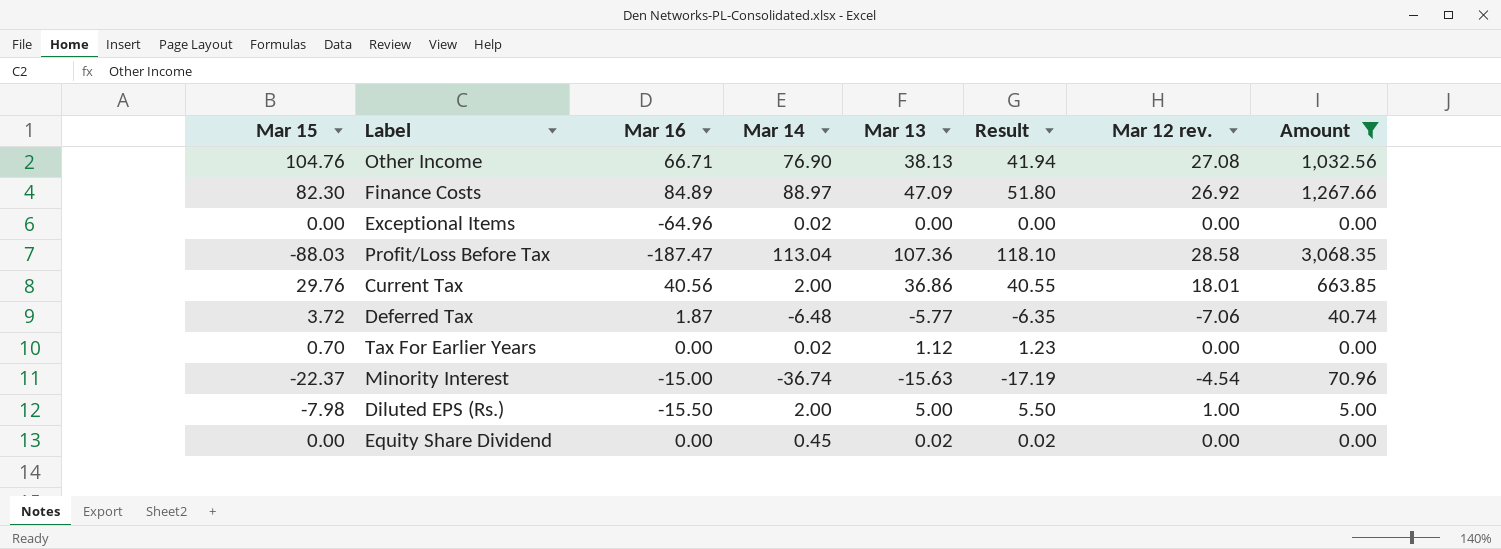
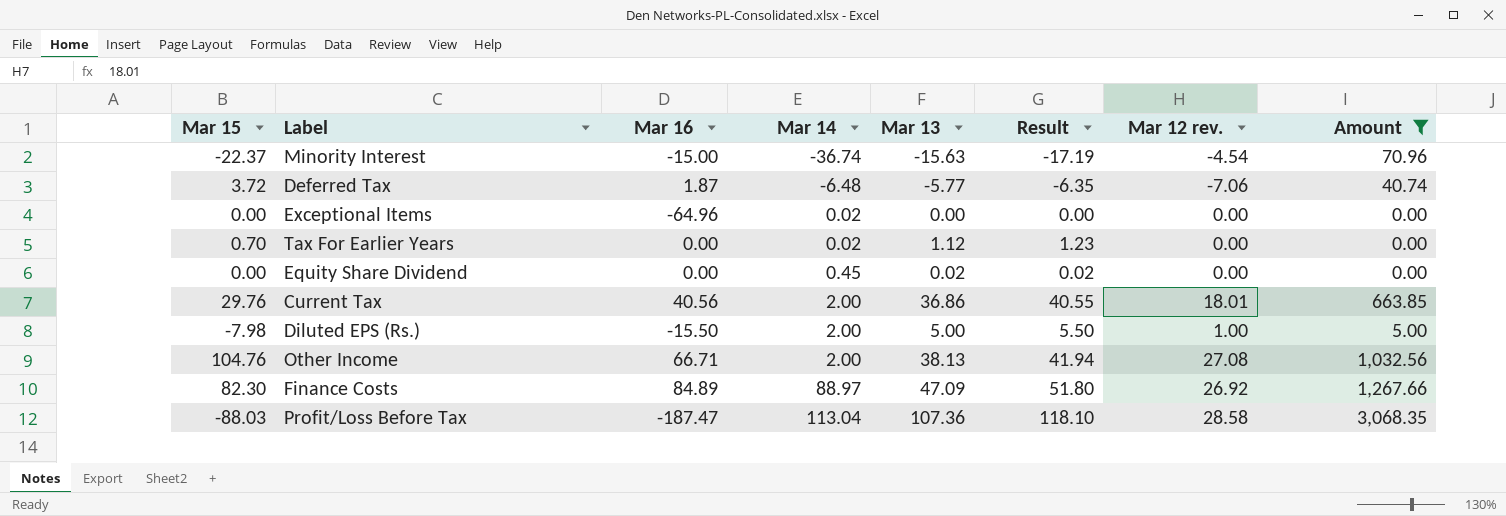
row order: none -> Mar 14 ascending
Other Income | Mar 14: 76.90 -> 2.00

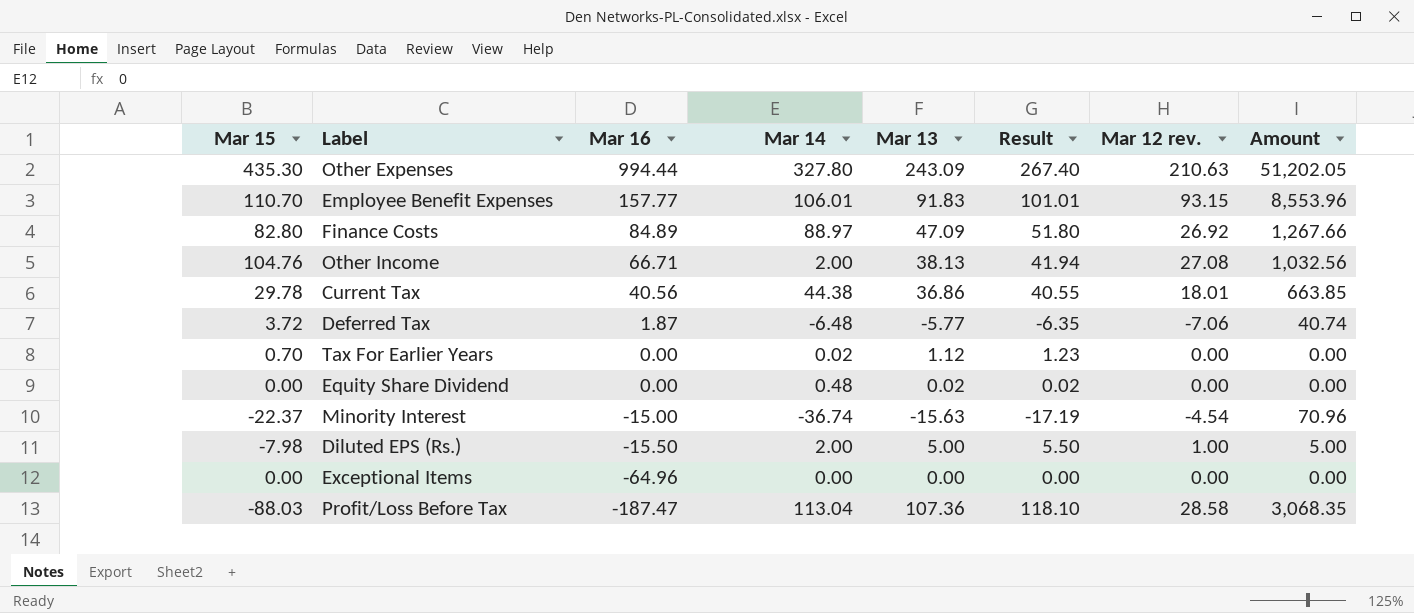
filter: Amount <= 3,068.35 -> none
row order: Mar 14 ascending -> Mar 16 descending
Finance Costs | Mar 15: 82.30 -> 82.80
Current Tax | Mar 15: 29.76 -> 29.78
Current Tax | Mar 14: 2.00 -> 44.38
Equity Share Dividend | Mar 14: 0.45 -> 0.48
Exceptional Items | Mar 14: 0.02 -> 0.00

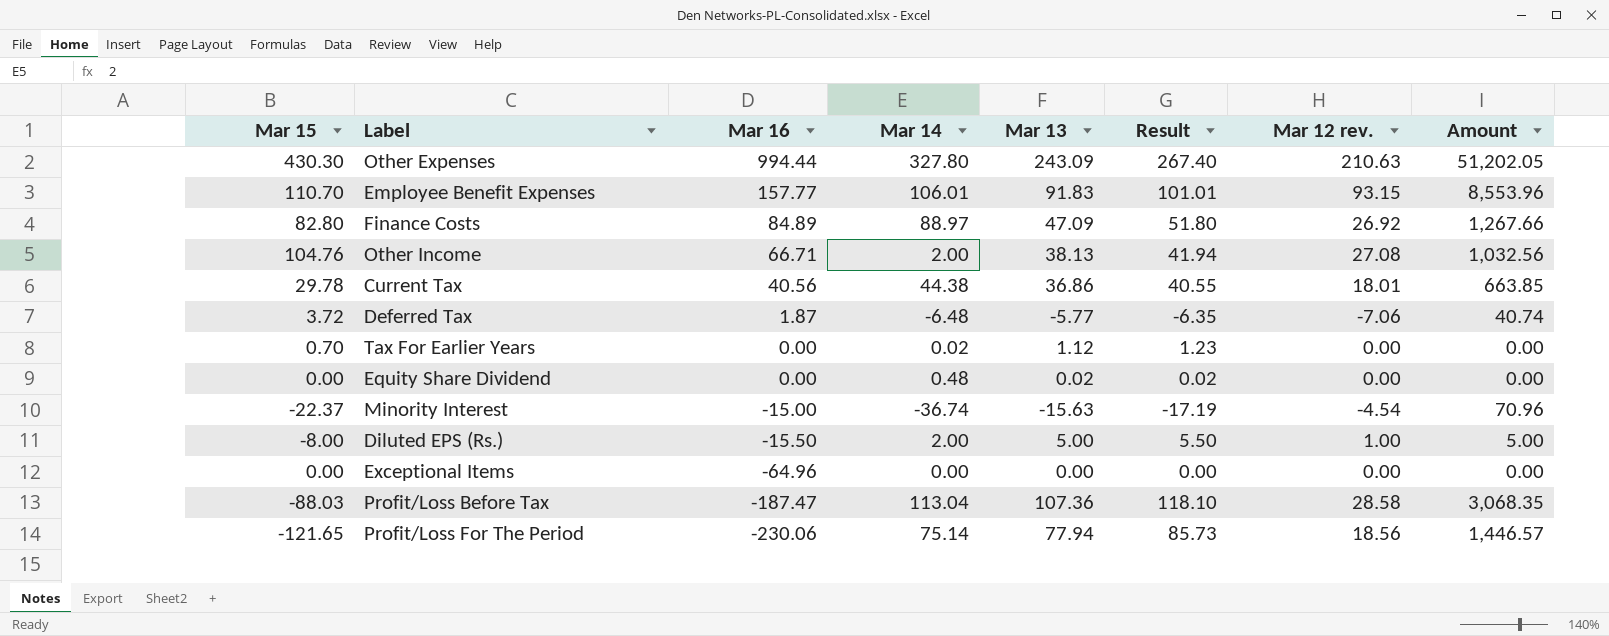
Other Expenses | Mar 15: 435.30 -> 430.30
Diluted EPS (Rs.) | Mar 15: -7.98 -> -8.00
row Profit/Loss For The Period: none -> -121.65 | -230.06 | 75.14 | 77.94 | 85.73 | 18.56 | 1,446.57

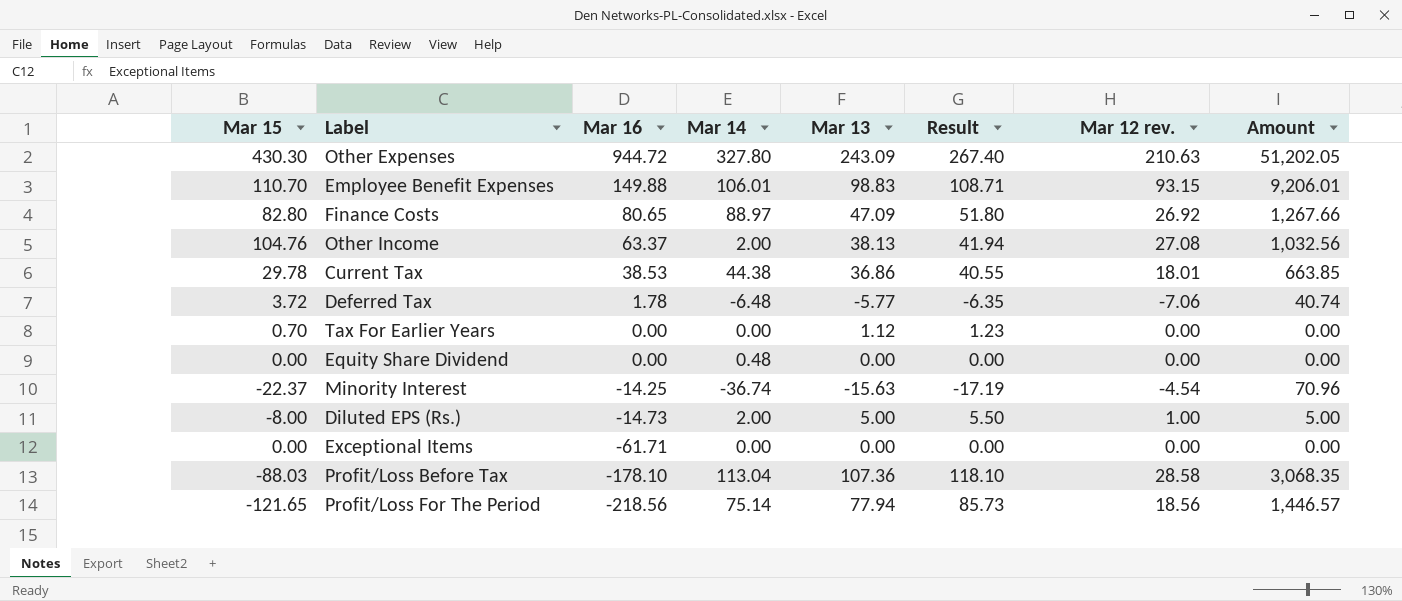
Other Expenses | Mar 16: 994.44 -> 944.72
Employee Benefit Expenses | Mar 16: 157.77 -> 149.88
Employee Benefit Expenses | Mar 13: 91.83 -> 98.83
Employee Benefit Expenses | Result: 101.01 -> 108.71
Employee Benefit Expenses | Amount: 8,553.96 -> 9,206.01
Finance Costs | Mar 16: 84.89 -> 80.65
Other Income | Mar 16: 66.71 -> 63.37
Current Tax | Mar 16: 40.56 -> 38.53
Deferred Tax | Mar 16: 1.87 -> 1.78
Tax For Earlier Years | Mar 14: 0.02 -> 0.00
Equity Share Dividend | Mar 13: 0.02 -> 0.00
Equity Share Dividend | Result: 0.02 -> 0.00
Minority Interest | Mar 16: -15.00 -> -14.25
Diluted EPS (Rs.) | Mar 16: -15.50 -> -14.73
Exceptional Items | Mar 16: -64.96 -> -61.71
Profit/Loss Before Tax | Mar 16: -187.47 -> -178.10
Profit/Loss For The Period | Mar 16: -230.06 -> -218.56

